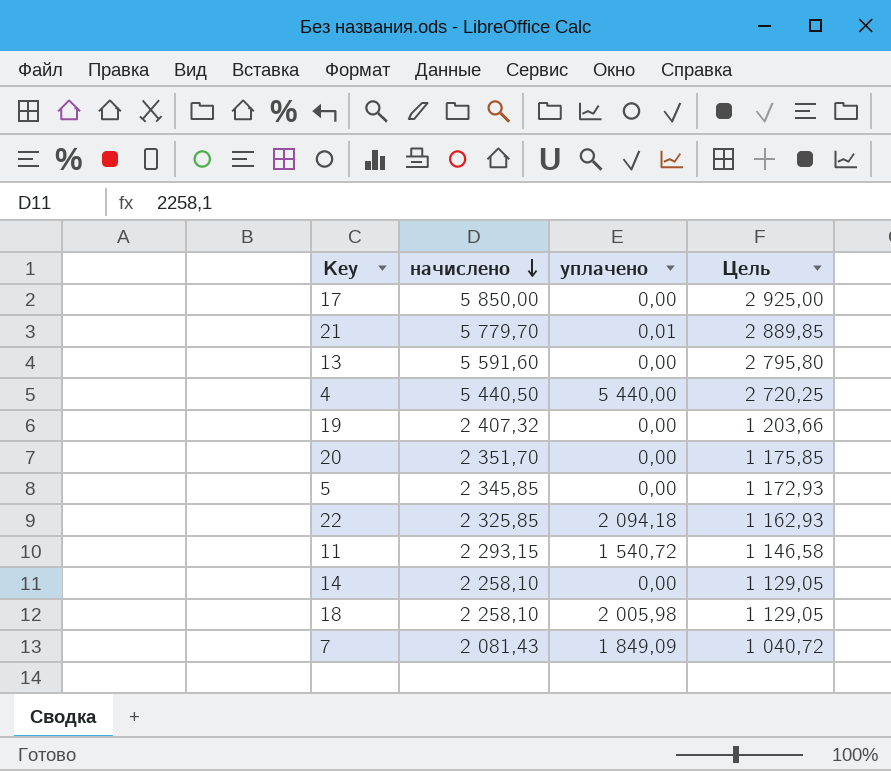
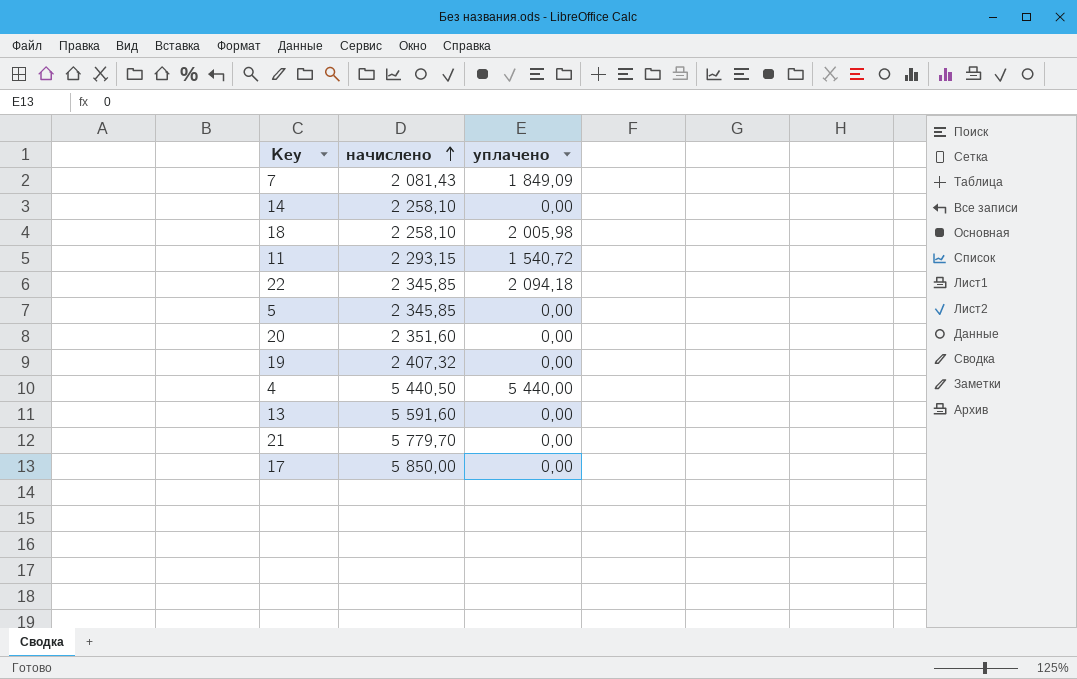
row order: начислено descending -> начислено ascending
column Цель | formula: [начислено] * 0,5 -> none
22 | начислено: 2 325,85 -> 2 345,85
20 | начислено: 2 351,70 -> 2 351,60
21 | уплачено: 0,01 -> 0,00

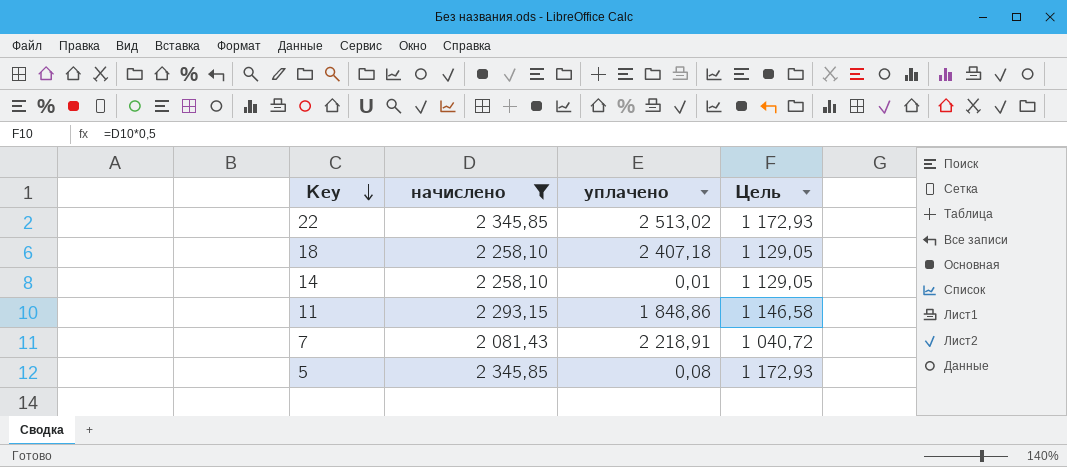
filter: none -> начислено <= 2 345,85
row order: начислено ascending -> Key descending
column Цель | formula: none -> [начислено] * 0,5
22 | уплачено: 2 094,18 -> 2 513,02
18 | уплачено: 2 005,98 -> 2 407,18
14 | уплачено: 0,00 -> 0,01
11 | уплачено: 1 540,72 -> 1 848,86
7 | уплачено: 1 849,09 -> 2 218,91
5 | уплачено: 0,00 -> 0,08

